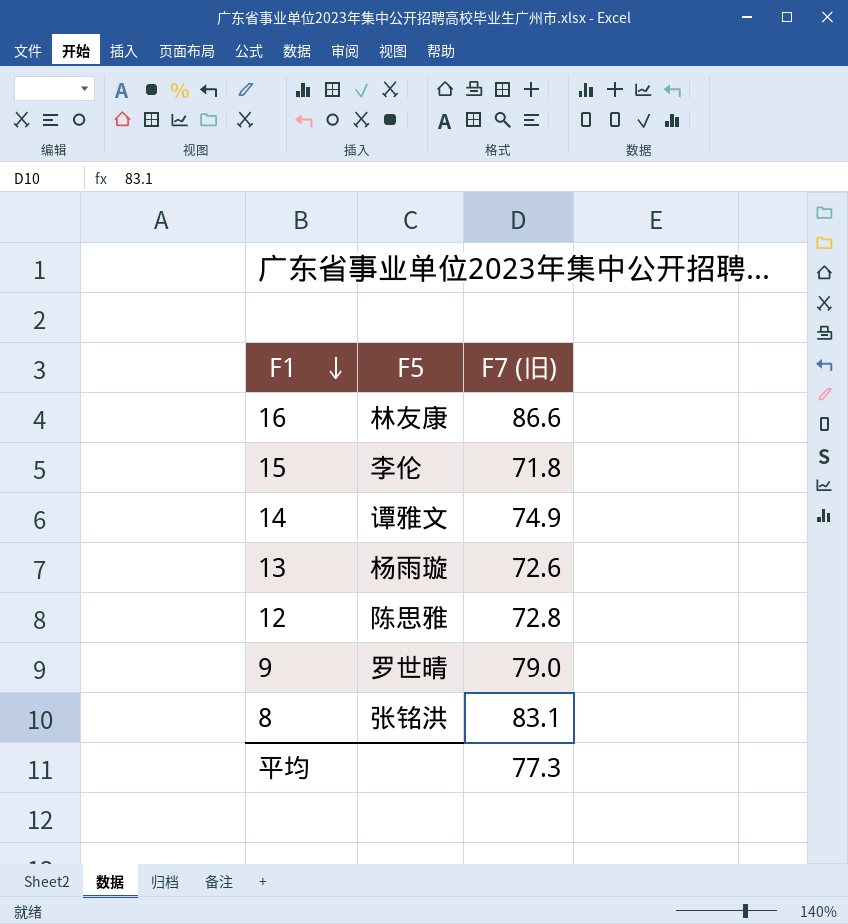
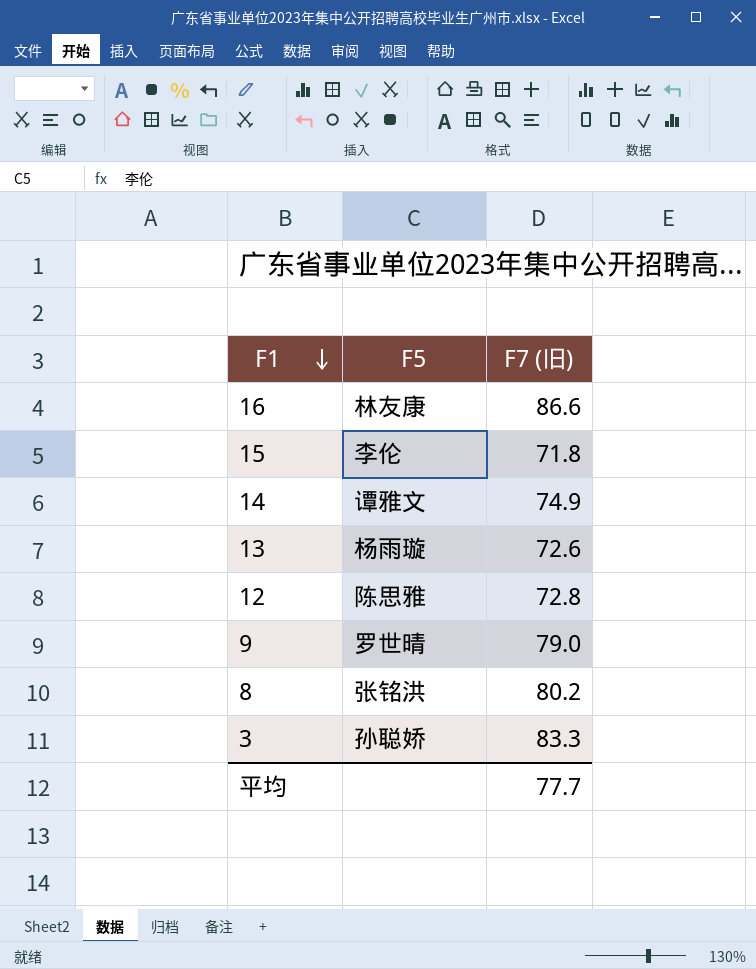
8 | F7 (旧): 83.1 -> 80.2
row 3: none -> 孙聪娇 | 83.3
平均 | F7 (旧): 77.3 -> 77.7

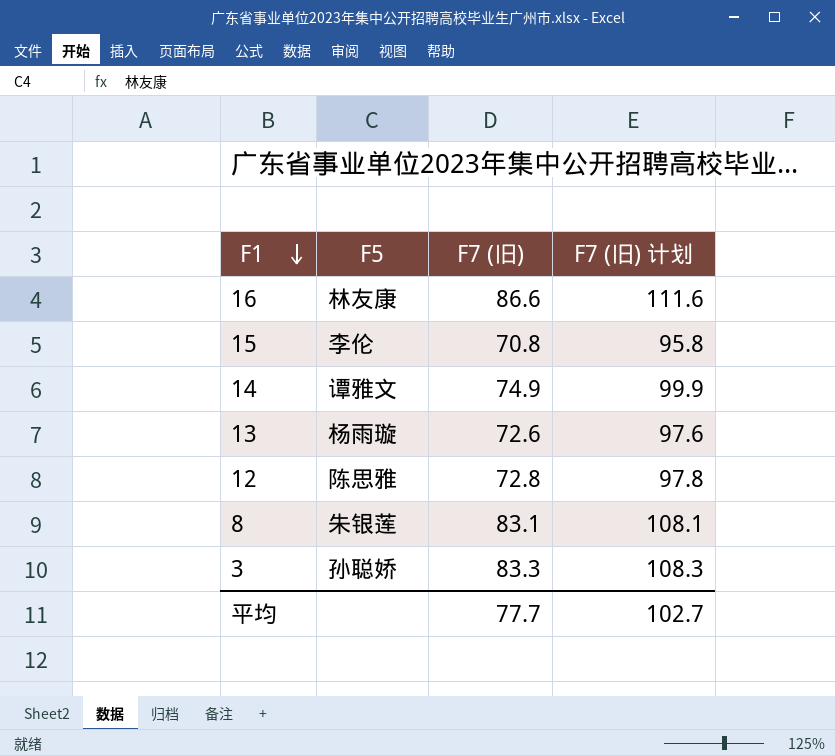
column F7 (旧) 计划 | formula: none -> [F7 (旧)] + 25
row 9: 罗世晴 | 79.0 -> none
15 | F7 (旧): 71.8 -> 70.8
8 | F5: 张铭洪 -> 朱银莲
8 | F7 (旧): 80.2 -> 83.1

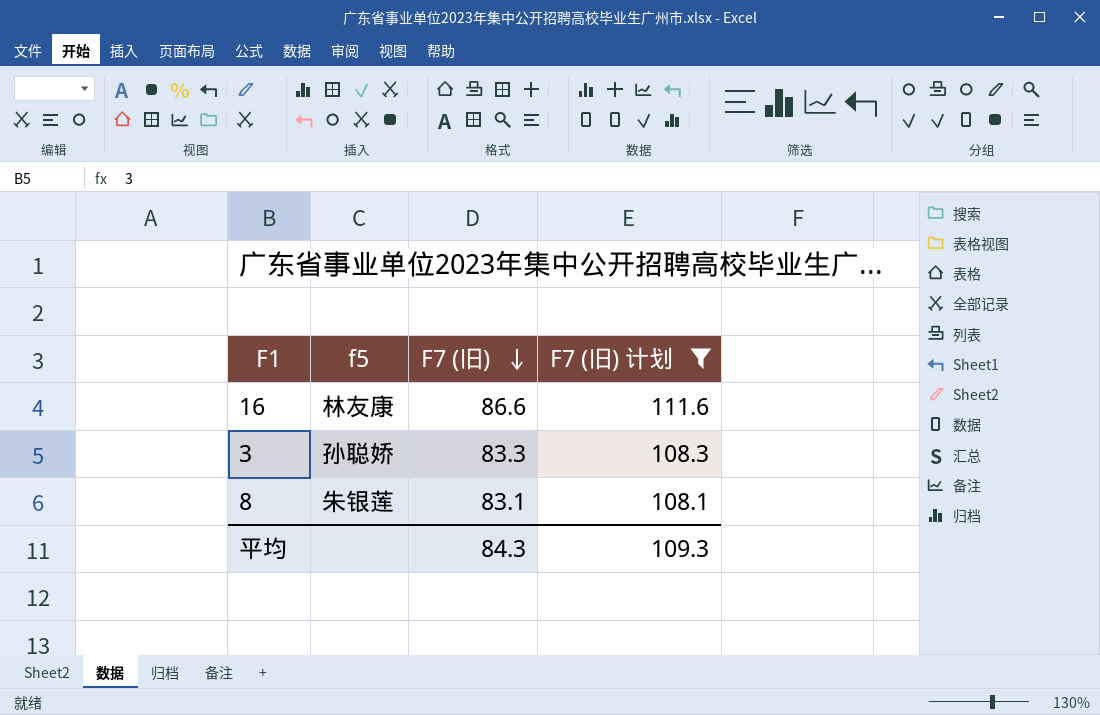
filter: none -> F7 (旧) 计划 >= 108.1
row order: F1 descending -> F7 (旧) descending
column name: F5 -> f5
平均 | F7 (旧): 77.7 -> 84.3
平均 | F7 (旧) 计划: 102.7 -> 109.3

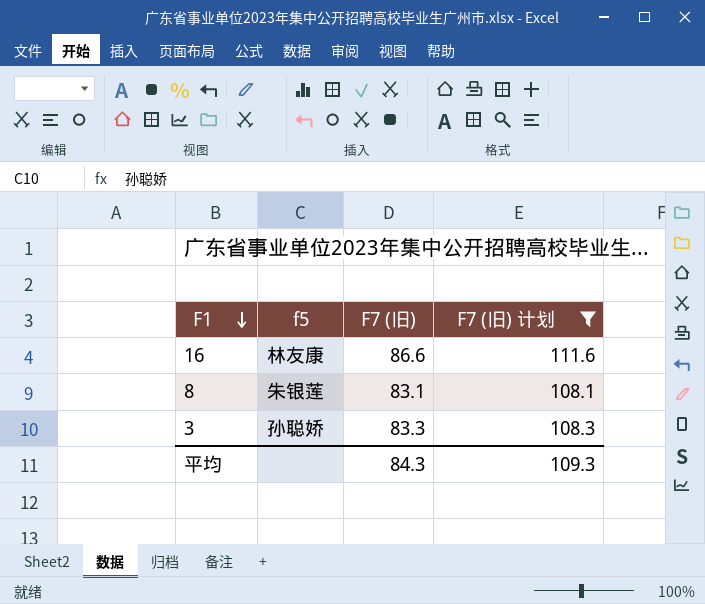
row order: F7 (旧) descending -> F1 descending

